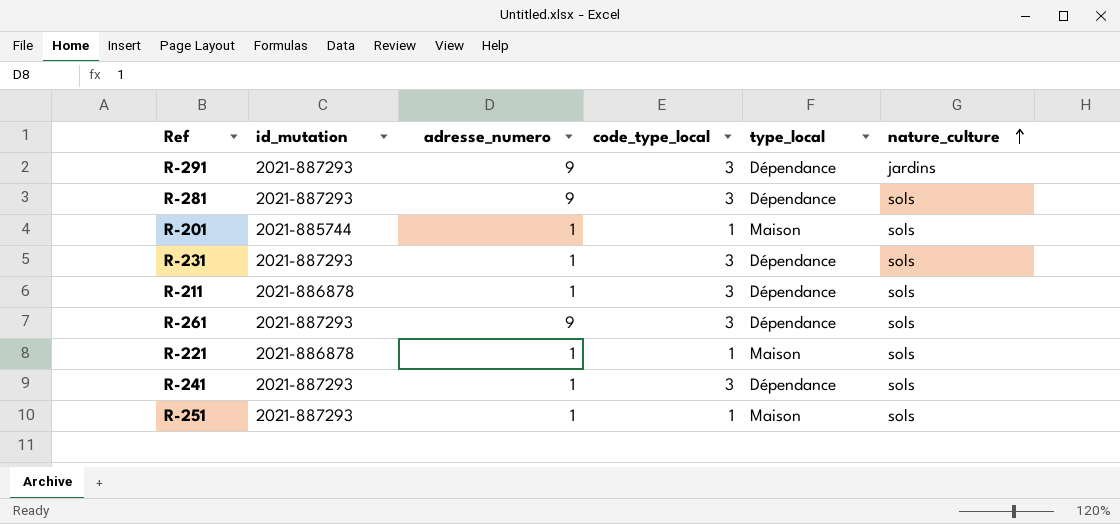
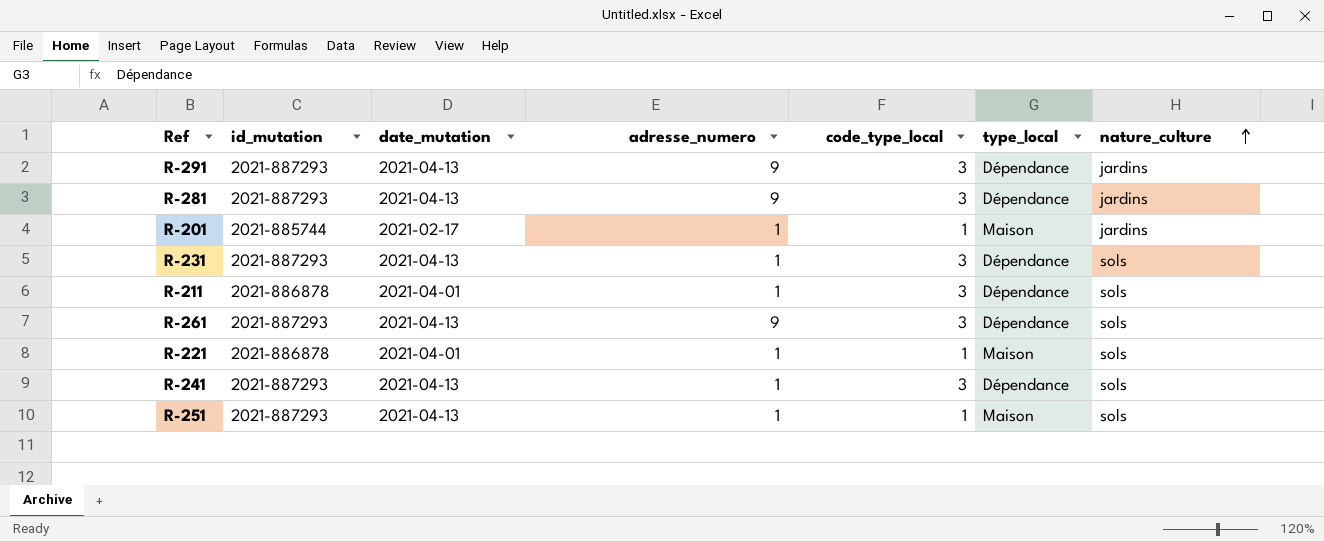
column date_mutation | position: none -> 3
R-281 | nature_culture: sols -> jardins
R-201 | nature_culture: sols -> jardins

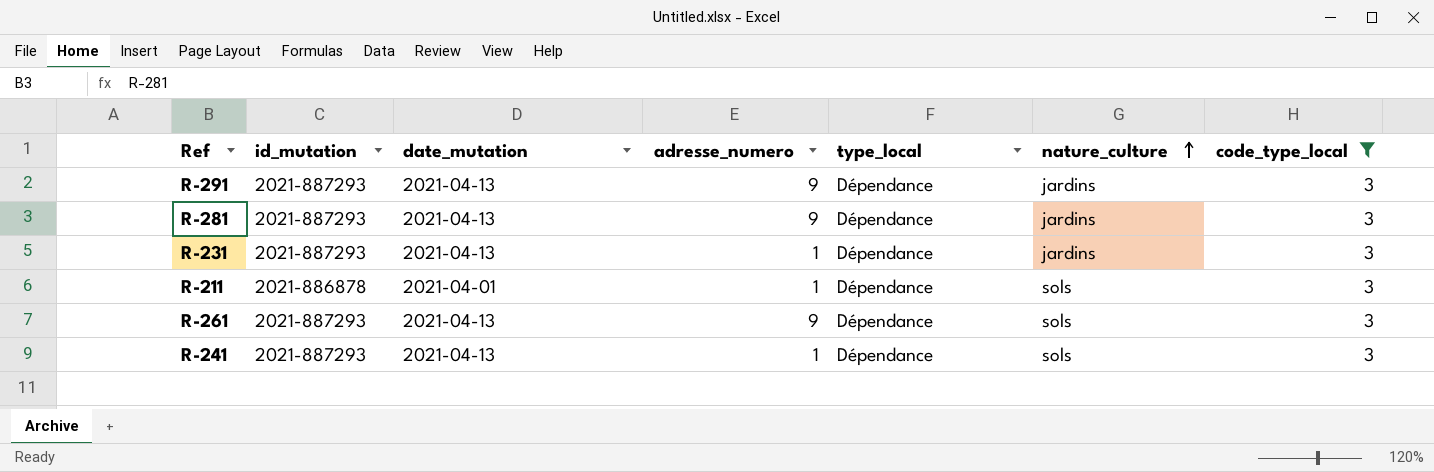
filter: none -> code_type_local = 3
column code_type_local | position: 5 -> 7
R-231 | nature_culture: sols -> jardins

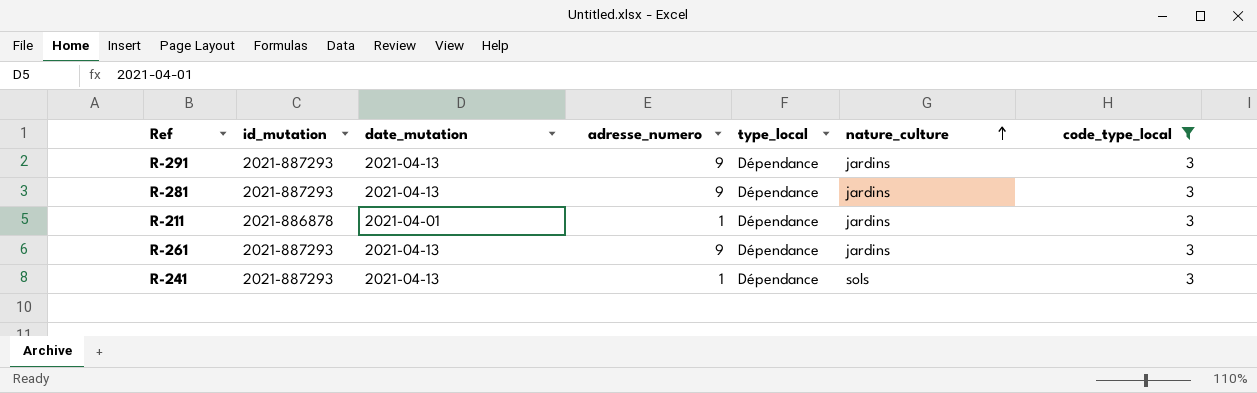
row R-231: 2021-887293 | 2021-04-13 | 1 | Dépendance | jardins | 3 -> none
R-211 | nature_culture: sols -> jardins
R-261 | nature_culture: sols -> jardins

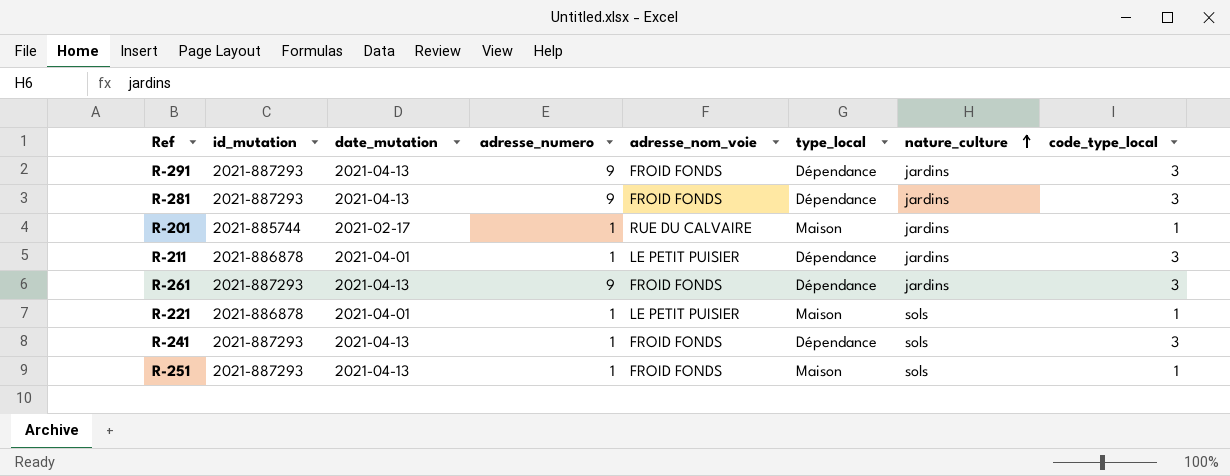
filter: code_type_local = 3 -> none
column adresse_nom_voie | position: none -> 5

